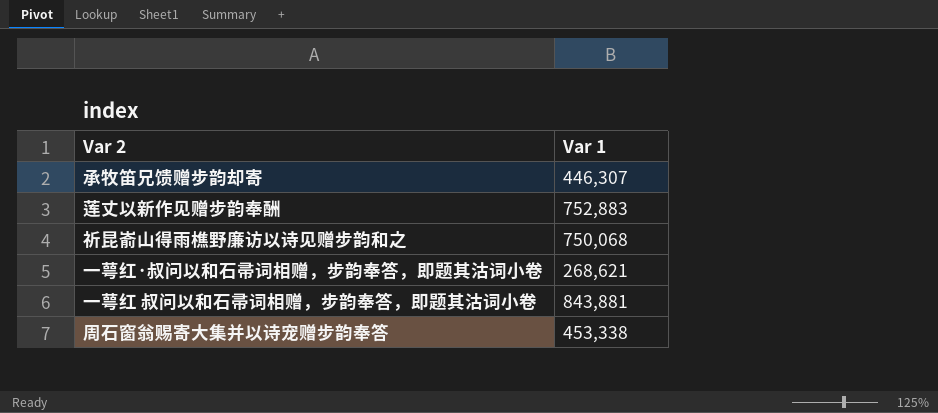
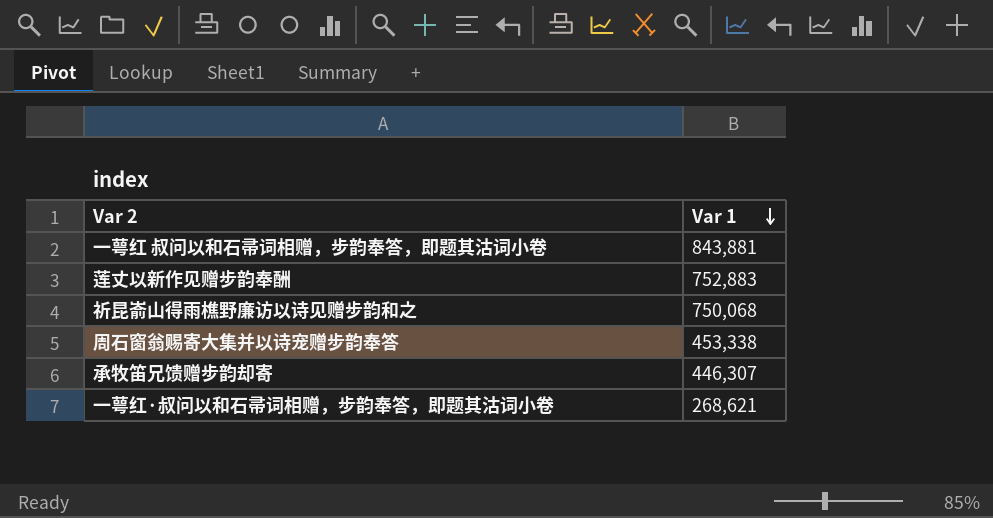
row order: none -> Var 1 descending

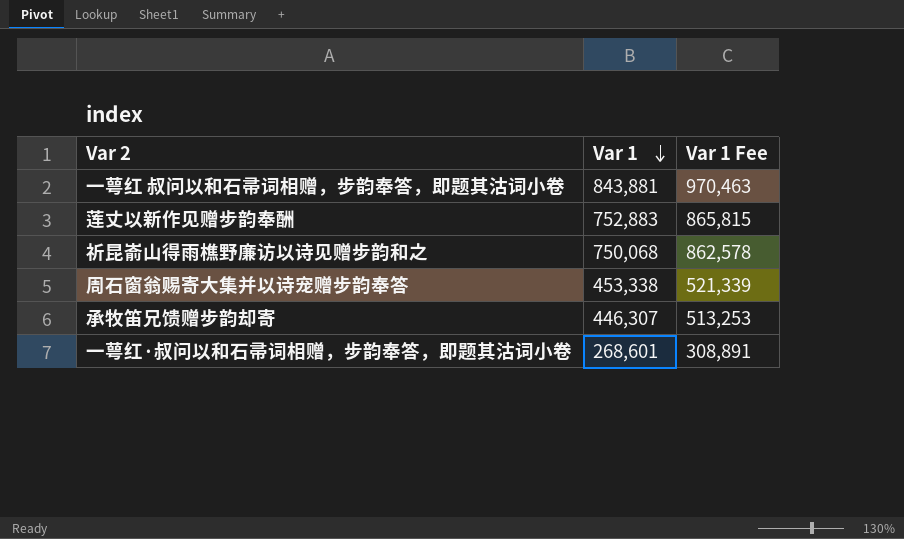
column Var 1 Fee | formula: none -> [Var 1] * 1.15
一萼红·叔问以和石帚词相赠，步韵奉答，即题其沽词小卷 | Var 1: 268,621 -> 268,601

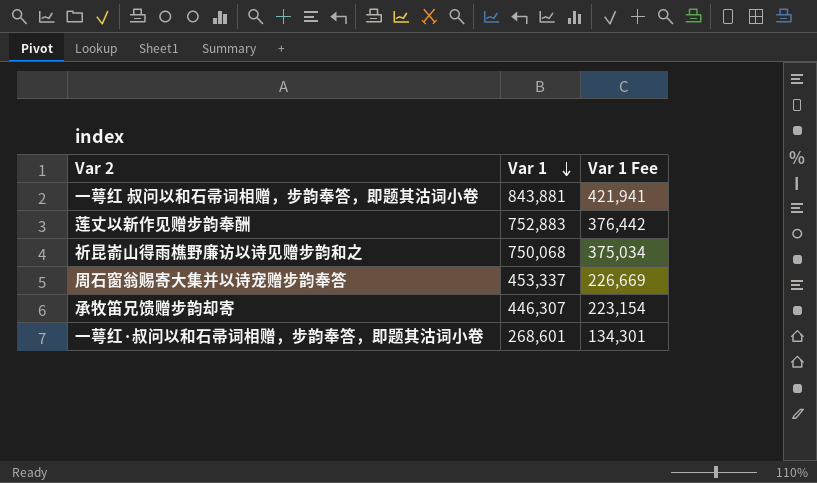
column Var 1 Fee | formula: [Var 1] * 1.15 -> [Var 1] * 0.5
周石窗翁赐寄大集并以诗宠赠步韵奉答 | Var 1: 453,338 -> 453,337

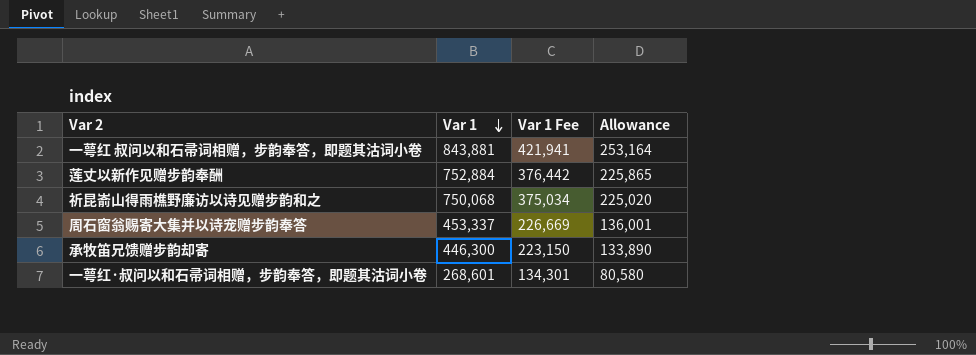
column Allowance | formula: none -> [Var 1] * 0.3
莲丈以新作见赠步韵奉酬 | Var 1: 752,883 -> 752,884
承牧笛兄馈赠步韵却寄 | Var 1: 446,307 -> 446,300
承牧笛兄馈赠步韵却寄 | Var 1 Fee: 223,154 -> 223,150

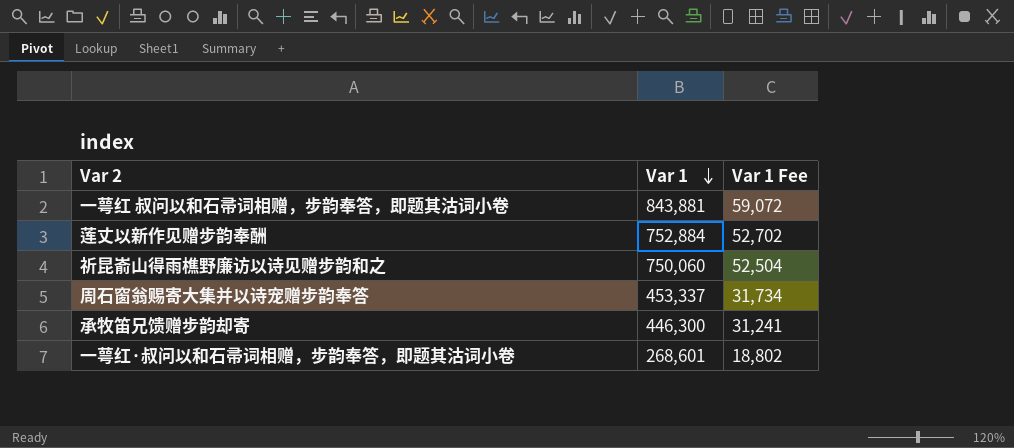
column Allowance | formula: [Var 1] * 0.3 -> none
column Var 1 Fee | formula: [Var 1] * 0.5 -> [Var 1] * 0.07
祈昆嵛山得雨樵野廉访以诗见赠步韵和之 | Var 1: 750,068 -> 750,060

